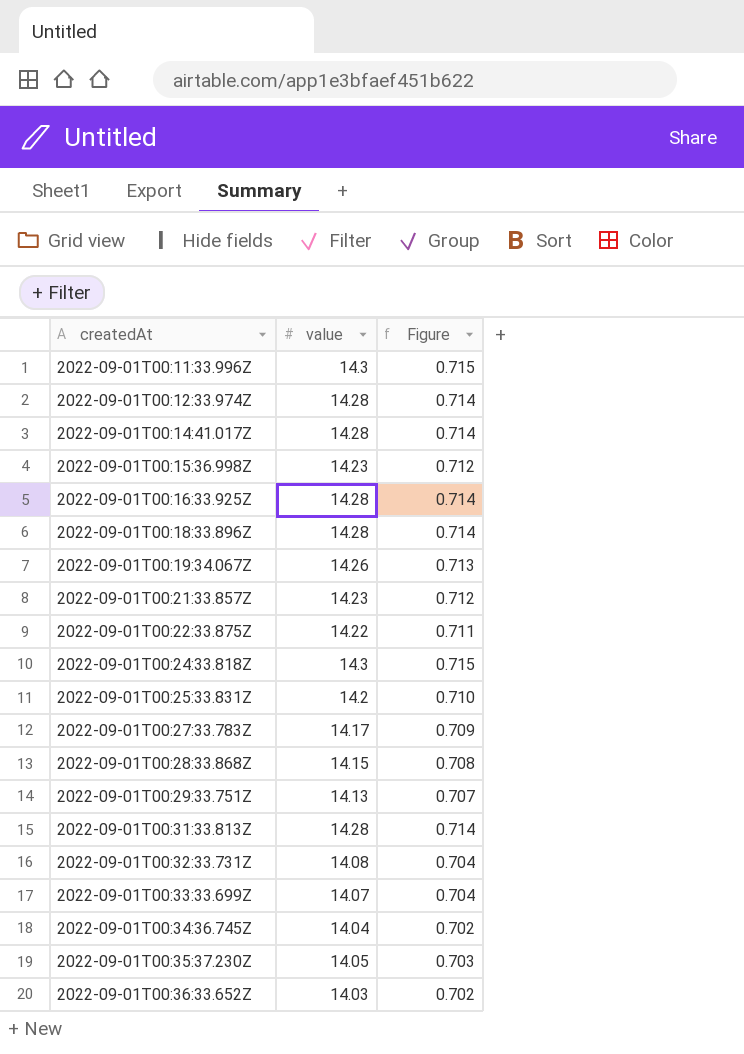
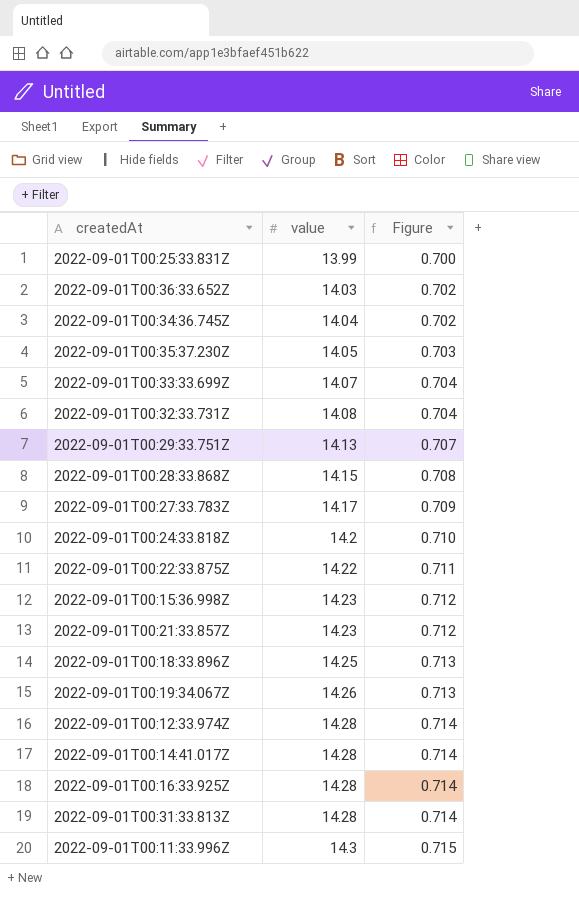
row order: createdAt ascending -> value ascending
2022-09-01T00:25:33.831Z | value: 14.2 -> 13.99
2022-09-01T00:25:33.831Z | Figure: 0.710 -> 0.700
2022-09-01T00:24:33.818Z | value: 14.3 -> 14.2
2022-09-01T00:24:33.818Z | Figure: 0.715 -> 0.710
2022-09-01T00:18:33.896Z | value: 14.28 -> 14.25
2022-09-01T00:18:33.896Z | Figure: 0.714 -> 0.713

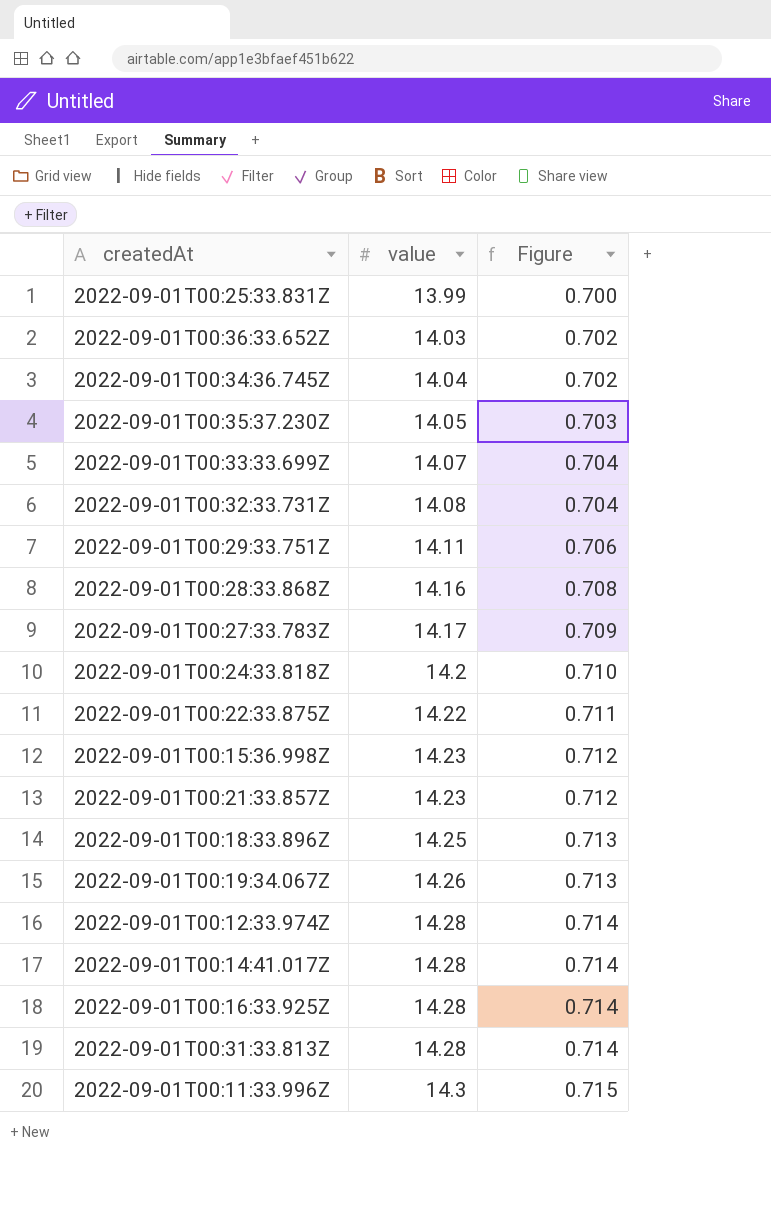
2022-09-01T00:29:33.751Z | value: 14.13 -> 14.11
2022-09-01T00:29:33.751Z | Figure: 0.707 -> 0.706
2022-09-01T00:28:33.868Z | value: 14.15 -> 14.16

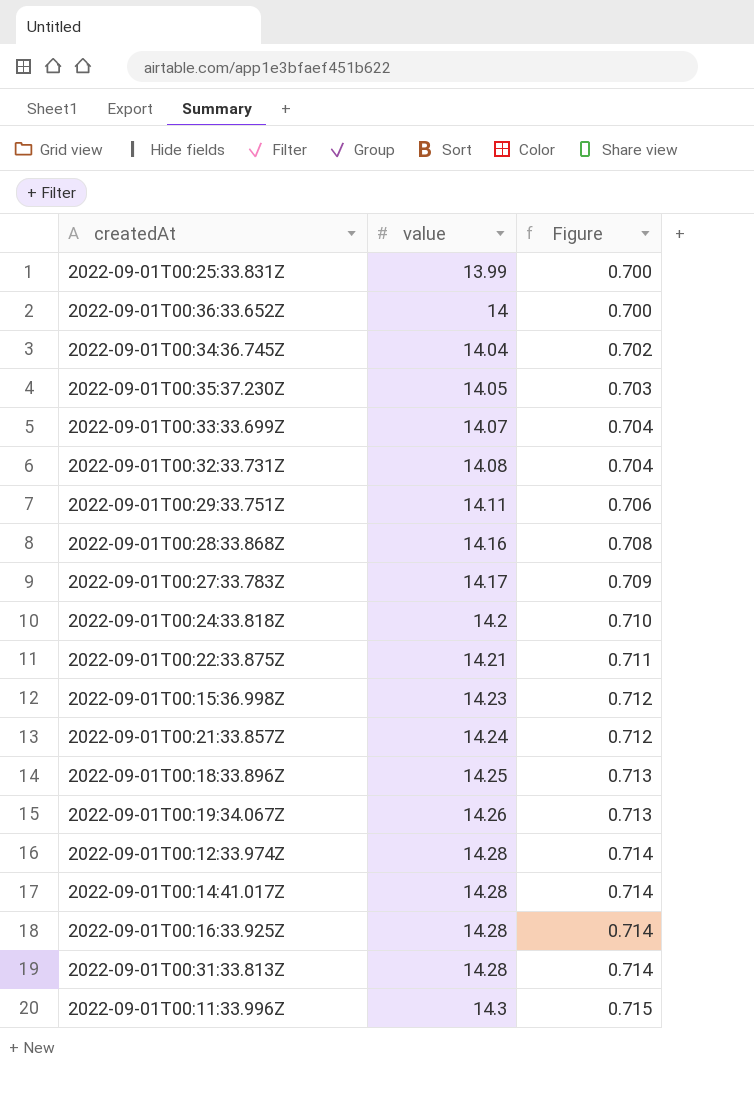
2022-09-01T00:36:33.652Z | value: 14.03 -> 14
2022-09-01T00:36:33.652Z | Figure: 0.702 -> 0.700
2022-09-01T00:22:33.875Z | value: 14.22 -> 14.21
2022-09-01T00:21:33.857Z | value: 14.23 -> 14.24

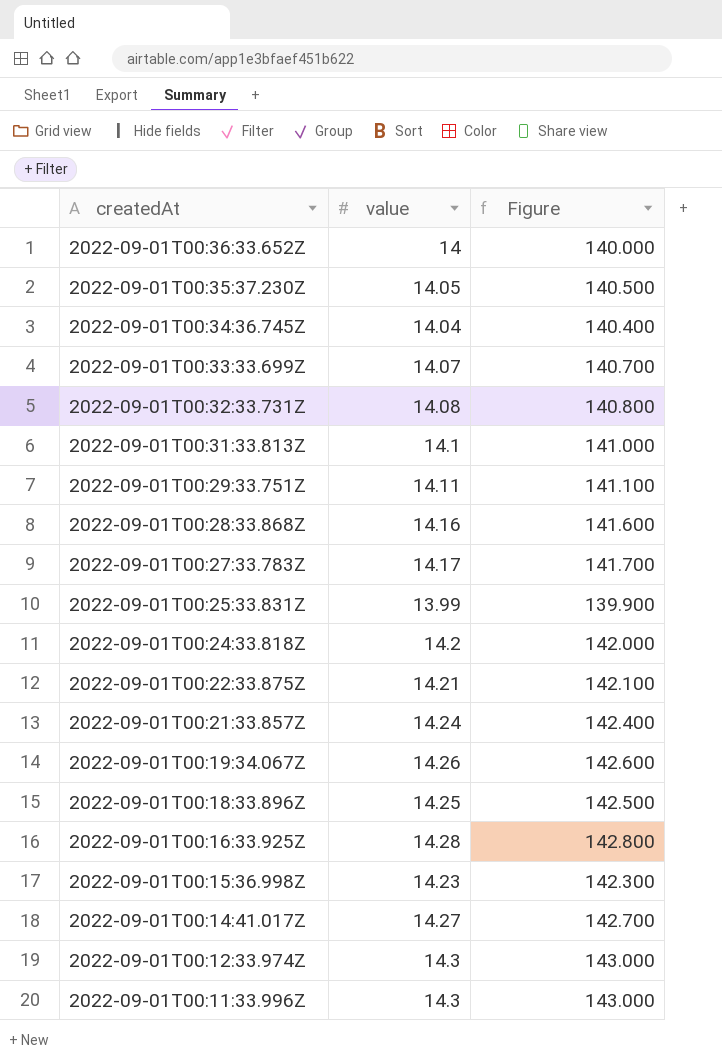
row order: value ascending -> createdAt descending
column Figure | formula: [value] * 0.05 -> [value] * 10
2022-09-01T00:31:33.813Z | value: 14.28 -> 14.1
2022-09-01T00:14:41.017Z | value: 14.28 -> 14.27
2022-09-01T00:12:33.974Z | value: 14.28 -> 14.3

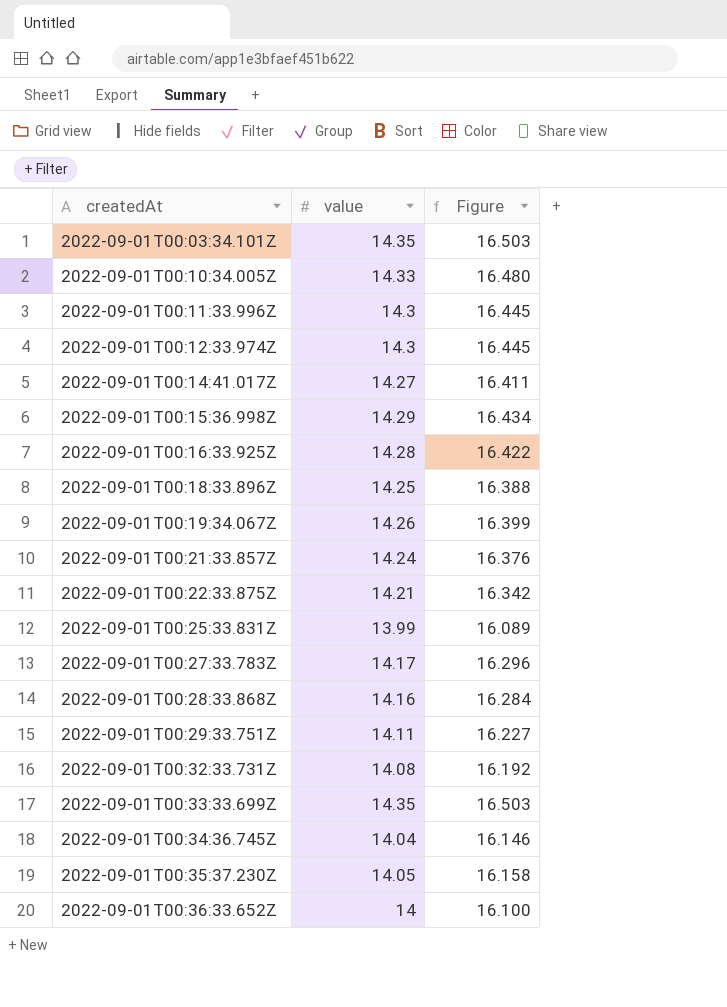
row order: createdAt descending -> createdAt ascending
column Figure | formula: [value] * 10 -> [value] * 1.15
row 2022-09-01T00:31:33.813Z: 14.1 | 141.000 -> none
row 2022-09-01T00:24:33.818Z: 14.2 | 142.000 -> none
row 2022-09-01T00:03:34.101Z: none -> 14.35 | 16.503
row 2022-09-01T00:10:34.005Z: none -> 14.33 | 16.480
2022-09-01T00:15:36.998Z | value: 14.23 -> 14.29
2022-09-01T00:33:33.699Z | value: 14.07 -> 14.35

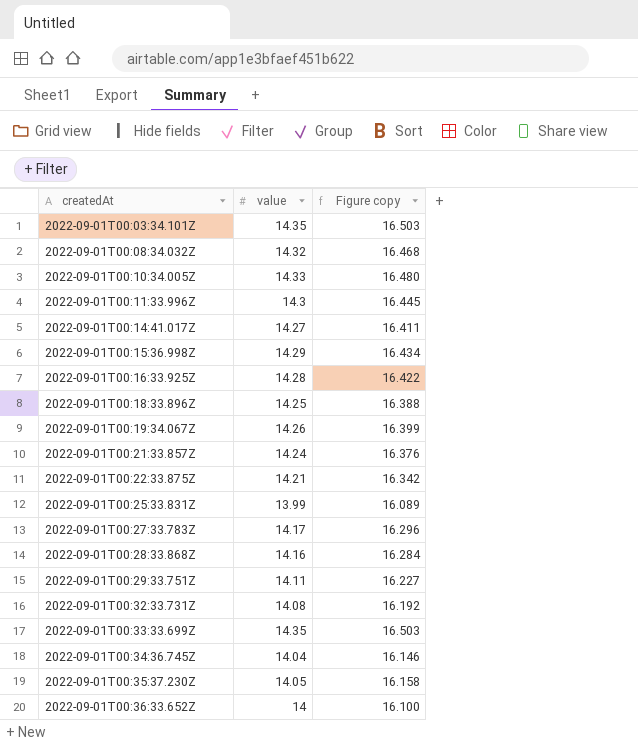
column name: Figure -> Figure copy
row 2022-09-01T00:12:33.974Z: 14.3 | 16.445 -> none
row 2022-09-01T00:08:34.032Z: none -> 14.32 | 16.468

